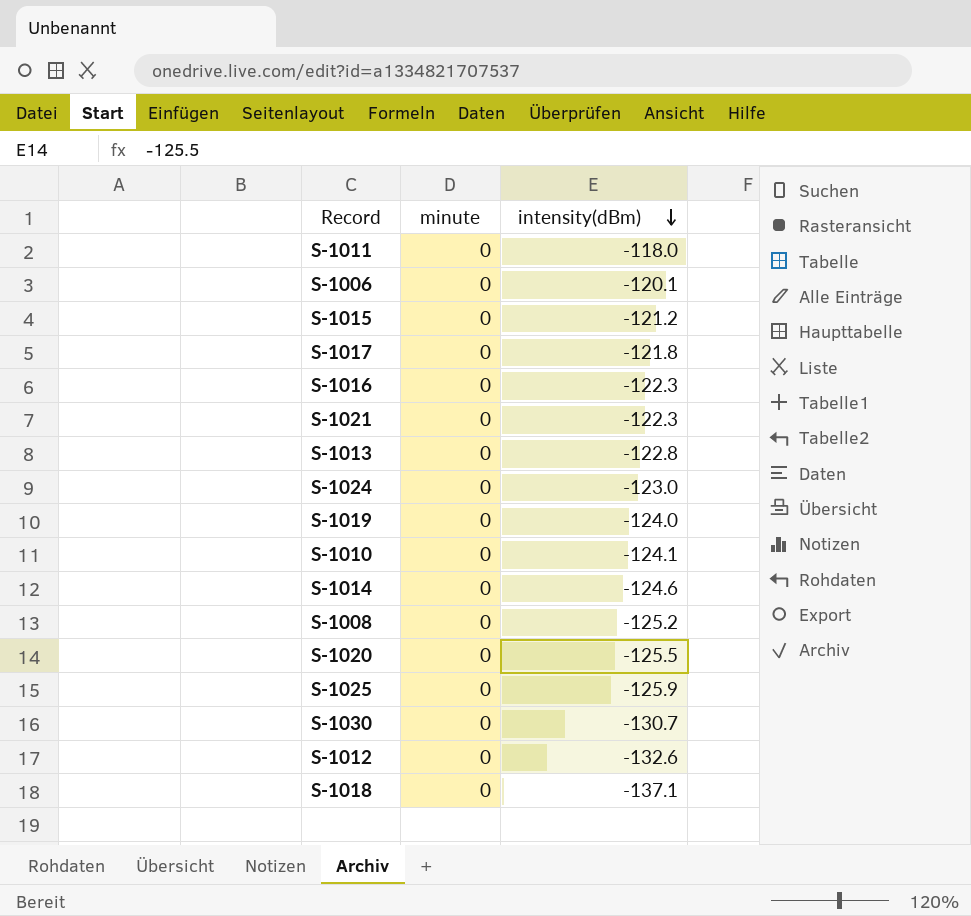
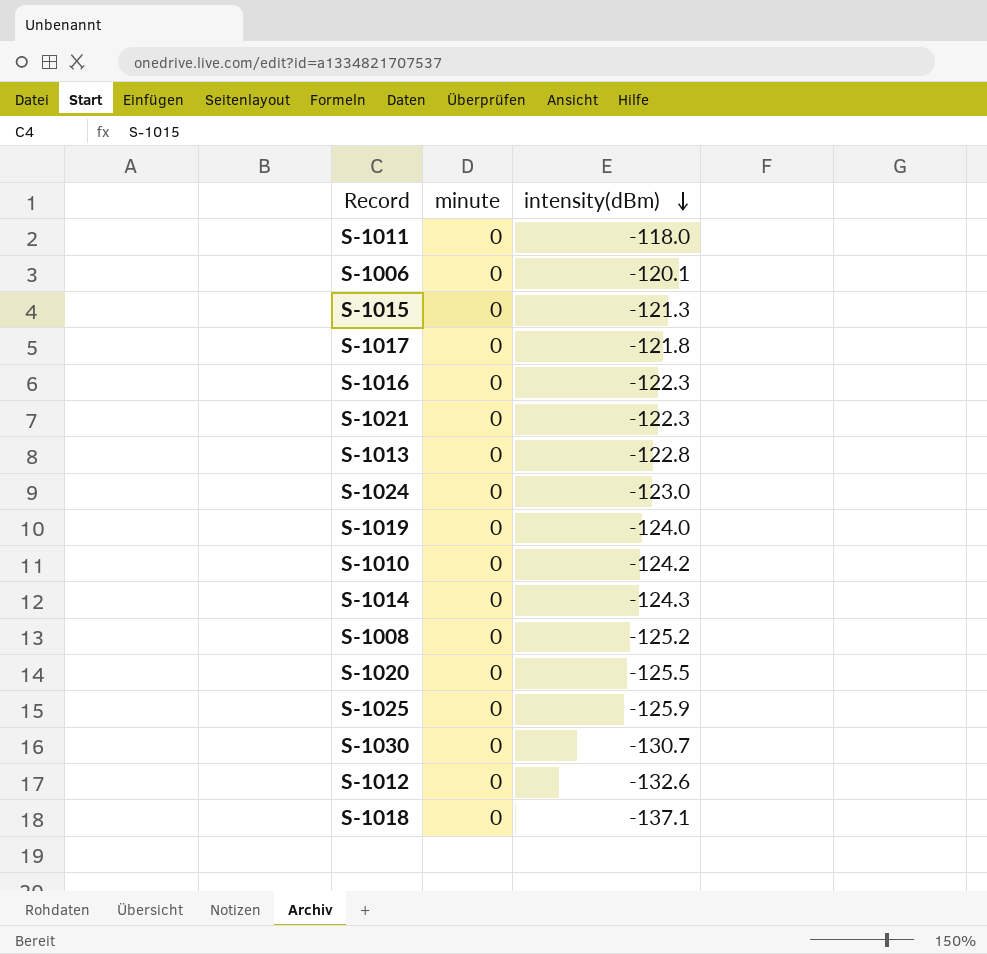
S-1015 | intensity(dBm): -121.2 -> -121.3
S-1010 | intensity(dBm): -124.1 -> -124.2
S-1014 | intensity(dBm): -124.6 -> -124.3

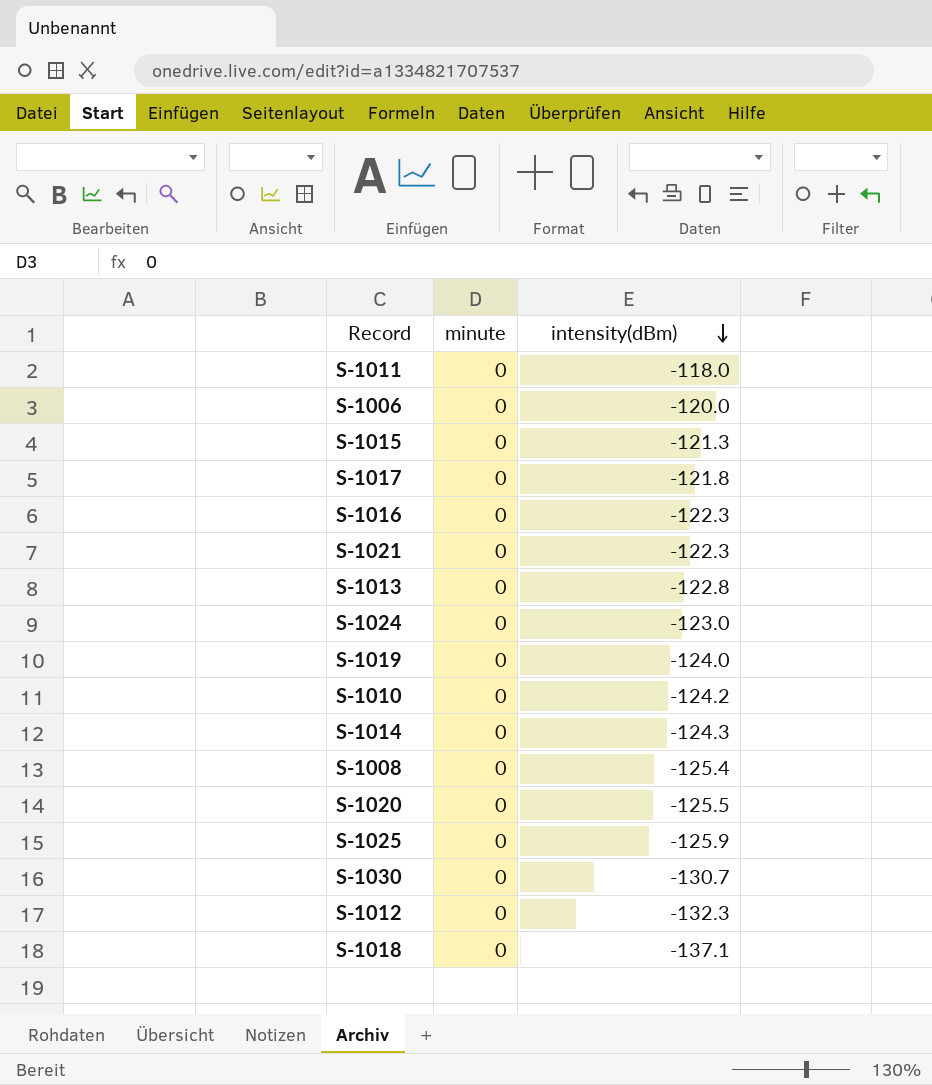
S-1006 | intensity(dBm): -120.1 -> -120.0
S-1008 | intensity(dBm): -125.2 -> -125.4
S-1012 | intensity(dBm): -132.6 -> -132.3

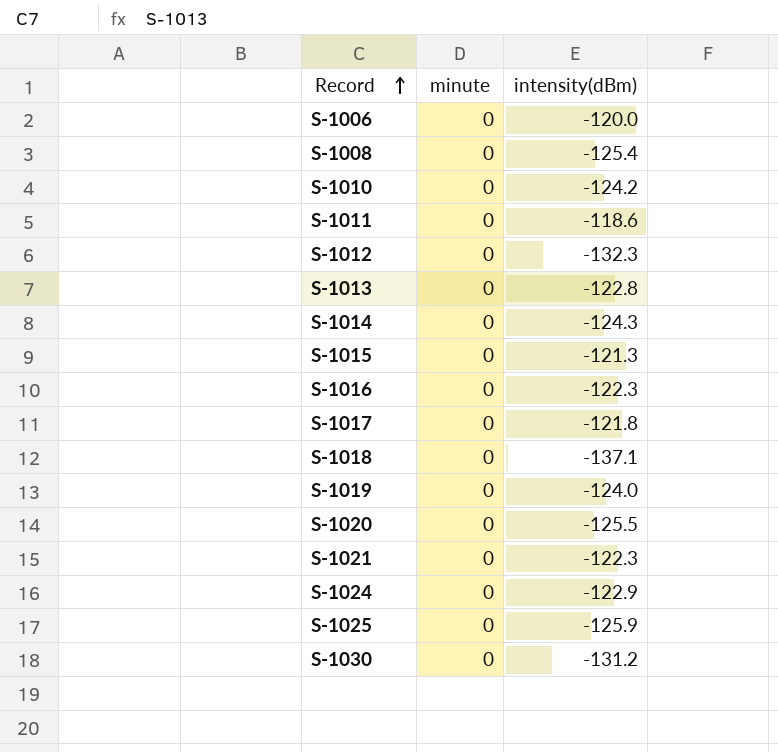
row order: intensity(dBm) descending -> Record ascending
S-1011 | intensity(dBm): -118.0 -> -118.6
S-1024 | intensity(dBm): -123.0 -> -122.9
S-1030 | intensity(dBm): -130.7 -> -131.2

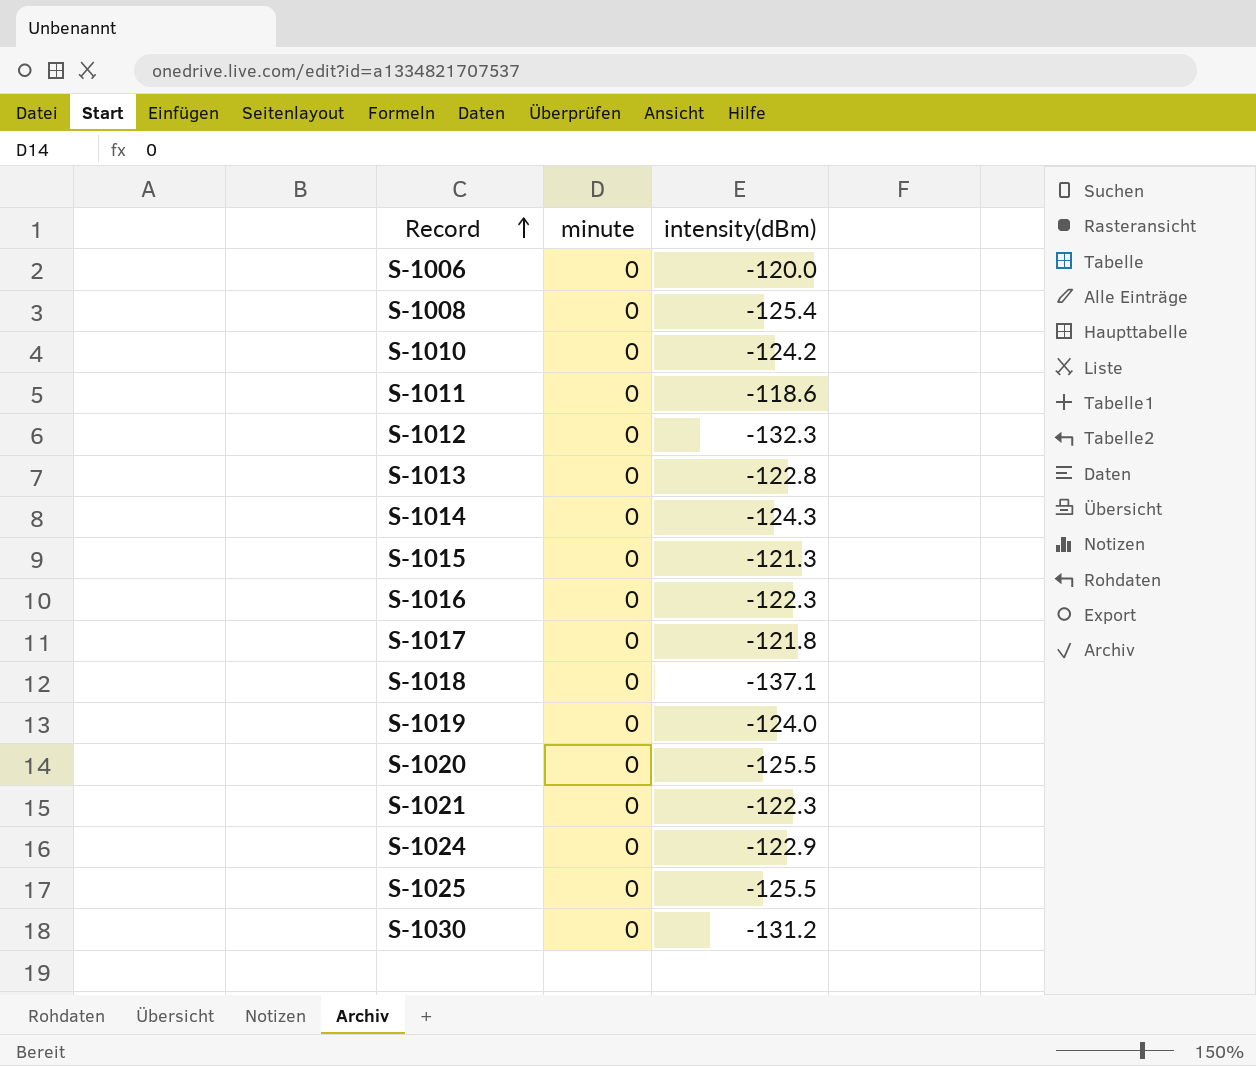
S-1025 | intensity(dBm): -125.9 -> -125.5

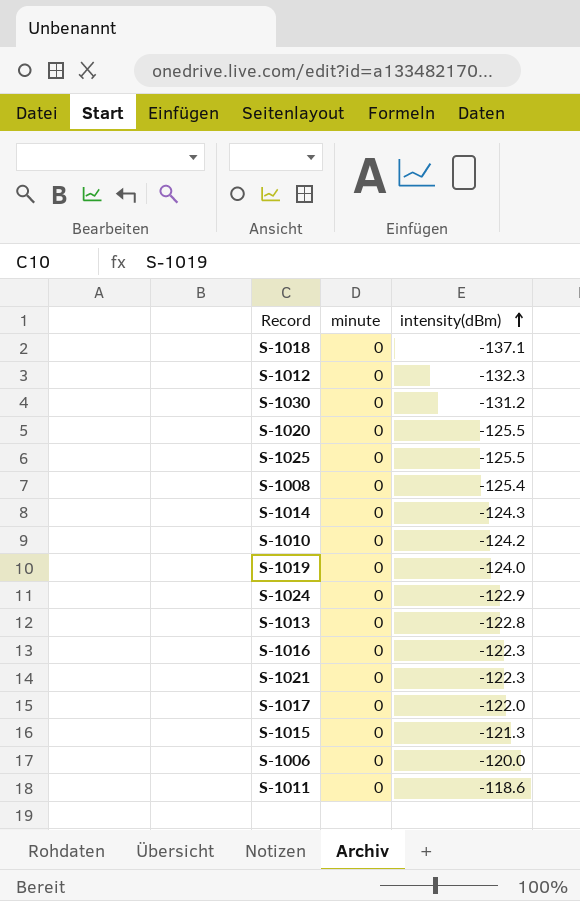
row order: Record ascending -> intensity(dBm) ascending
S-1017 | intensity(dBm): -121.8 -> -122.0

